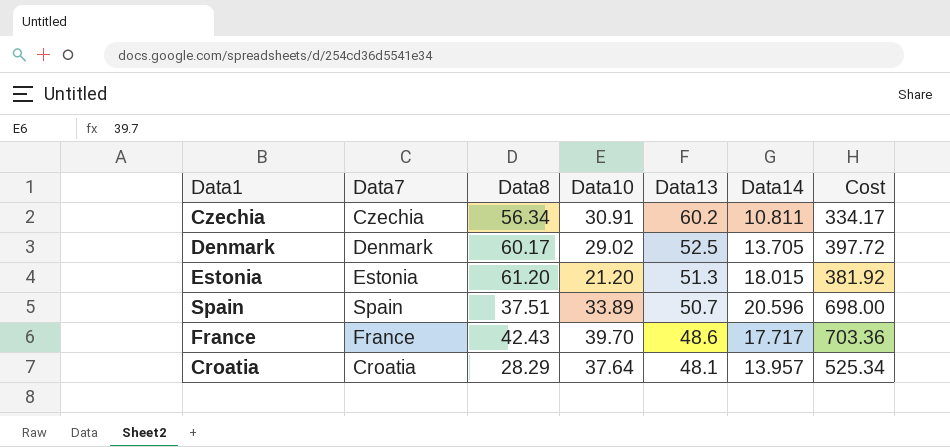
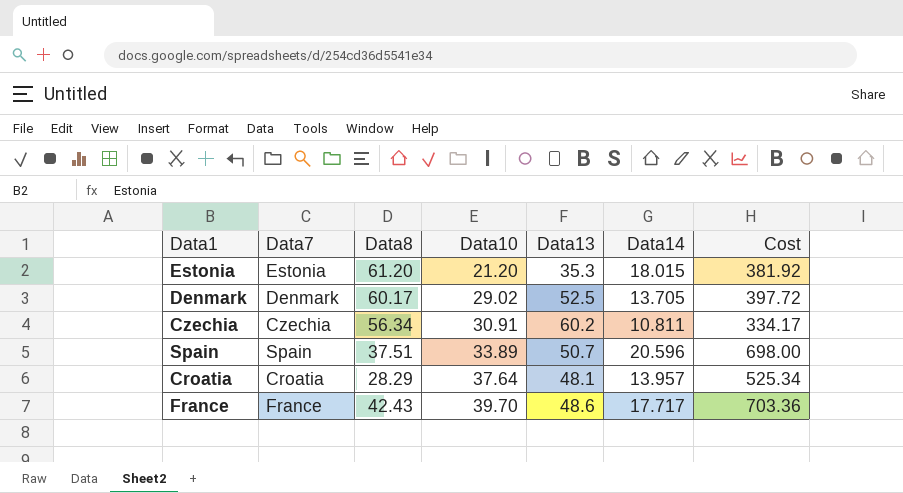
row order: Data13 descending -> Data10 ascending
Estonia | Data13: 51.3 -> 35.3

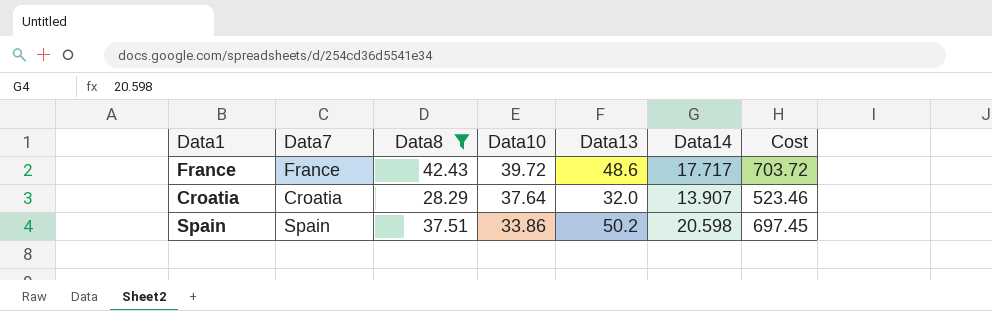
filter: none -> Data8 <= 42.43
row order: Data10 ascending -> Data10 descending
France | Data10: 39.70 -> 39.72
France | Cost: 703.36 -> 703.72
Croatia | Data13: 48.1 -> 32.0
Croatia | Data14: 13.957 -> 13.907
Croatia | Cost: 525.34 -> 523.46
Spain | Data10: 33.89 -> 33.86
Spain | Data13: 50.7 -> 50.2
Spain | Data14: 20.596 -> 20.598
Spain | Cost: 698.00 -> 697.45

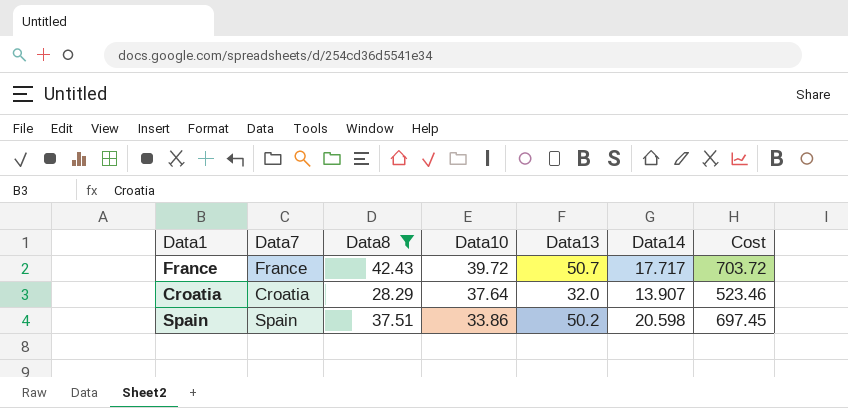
France | Data13: 48.6 -> 50.7

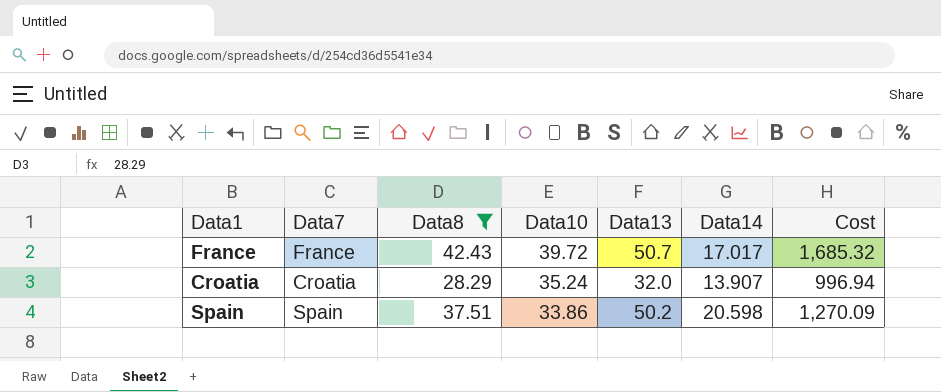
column Cost | formula: [Data10] * [Data14] -> [Data8] * [Data10]
France | Data14: 17.717 -> 17.017
Croatia | Data10: 37.64 -> 35.24

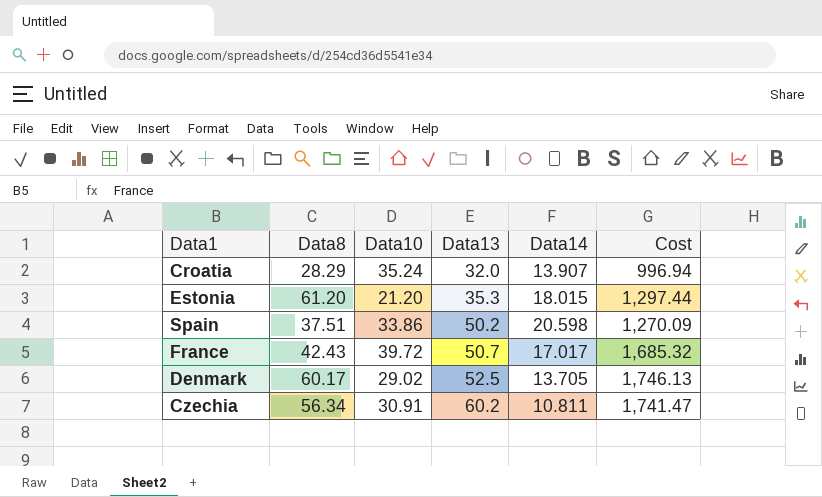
filter: Data8 <= 42.43 -> none
row order: Data10 descending -> Data13 ascending
column Data7 | position: 2 -> none

